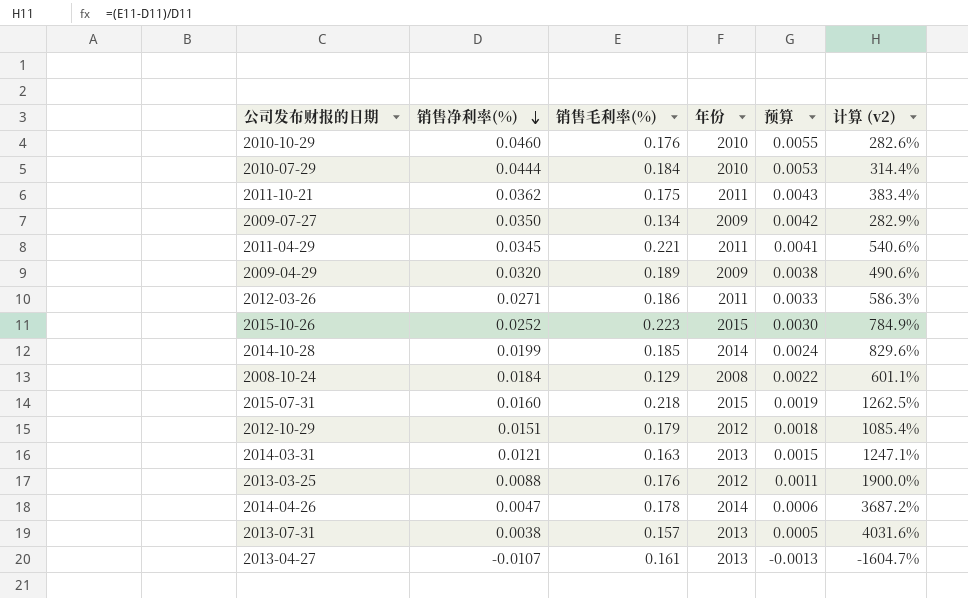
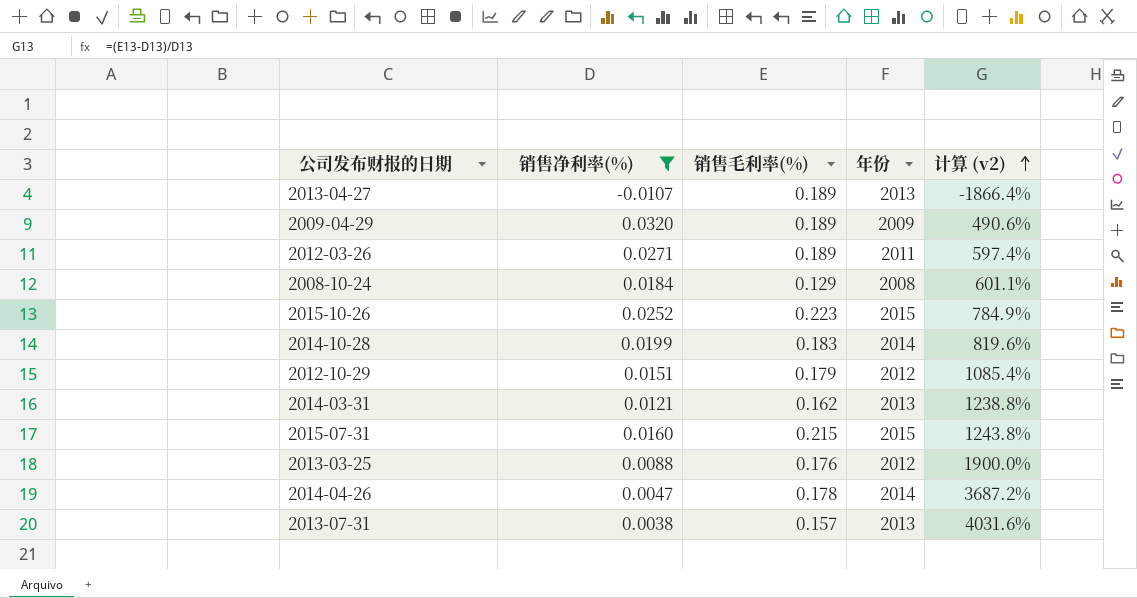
filter: none -> 销售净利率(%) <= 0.0320
row order: 销售净利率(%) descending -> 计算 (v2) ascending
column 预算 | formula: [销售净利率(%)] * 0.12 -> none
2013-04-27 | 销售毛利率(%): 0.161 -> 0.189
2013-04-27 | 计算 (v2): -1604.7% -> -1866.4%
2012-03-26 | 销售毛利率(%): 0.186 -> 0.189
2012-03-26 | 计算 (v2): 586.3% -> 597.4%
2014-10-28 | 销售毛利率(%): 0.185 -> 0.183
2014-10-28 | 计算 (v2): 829.6% -> 819.6%
2014-03-31 | 销售毛利率(%): 0.163 -> 0.162
2014-03-31 | 计算 (v2): 1247.1% -> 1238.8%
2015-07-31 | 销售毛利率(%): 0.218 -> 0.215
2015-07-31 | 计算 (v2): 1262.5% -> 1243.8%

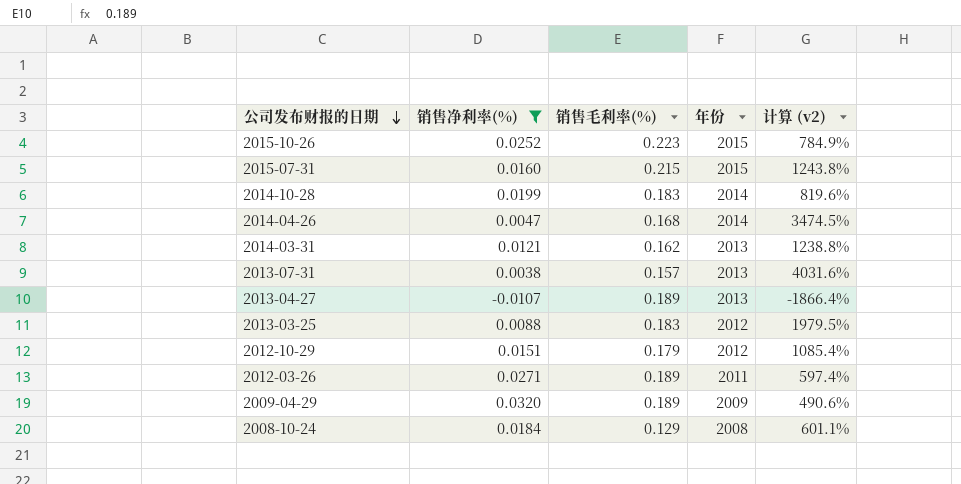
row order: 计算 (v2) ascending -> 公司发布财报的日期 descending
2014-04-26 | 销售毛利率(%): 0.178 -> 0.168
2014-04-26 | 计算 (v2): 3687.2% -> 3474.5%
2013-03-25 | 销售毛利率(%): 0.176 -> 0.183
2013-03-25 | 计算 (v2): 1900.0% -> 1979.5%

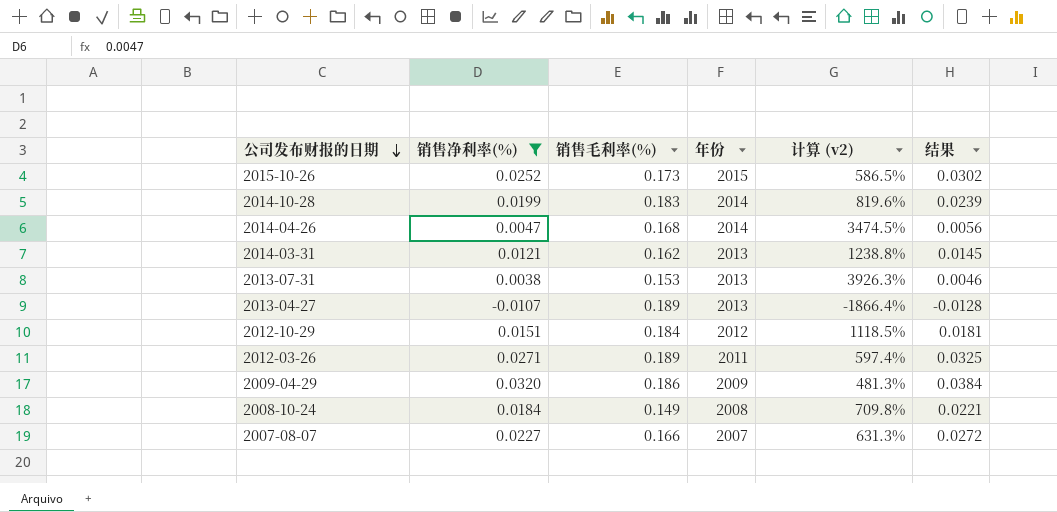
column 结果 | formula: none -> [销售净利率(%)] * 1.2
row 2015-07-31: 0.0160 | 0.215 | 2015 | 1243.8% -> none
row 2013-03-25: 0.0088 | 0.183 | 2012 | 1979.5% -> none
2015-10-26 | 销售毛利率(%): 0.223 -> 0.173
2015-10-26 | 计算 (v2): 784.9% -> 586.5%
2013-07-31 | 销售毛利率(%): 0.157 -> 0.153
2013-07-31 | 计算 (v2): 4031.6% -> 3926.3%
2012-10-29 | 销售毛利率(%): 0.179 -> 0.184
2012-10-29 | 计算 (v2): 1085.4% -> 1118.5%
2009-04-29 | 销售毛利率(%): 0.189 -> 0.186
2009-04-29 | 计算 (v2): 490.6% -> 481.3%
2008-10-24 | 销售毛利率(%): 0.129 -> 0.149
2008-10-24 | 计算 (v2): 601.1% -> 709.8%
row 2007-08-07: none -> 0.0227 | 0.166 | 2007 | 631.3% | 0.0272

